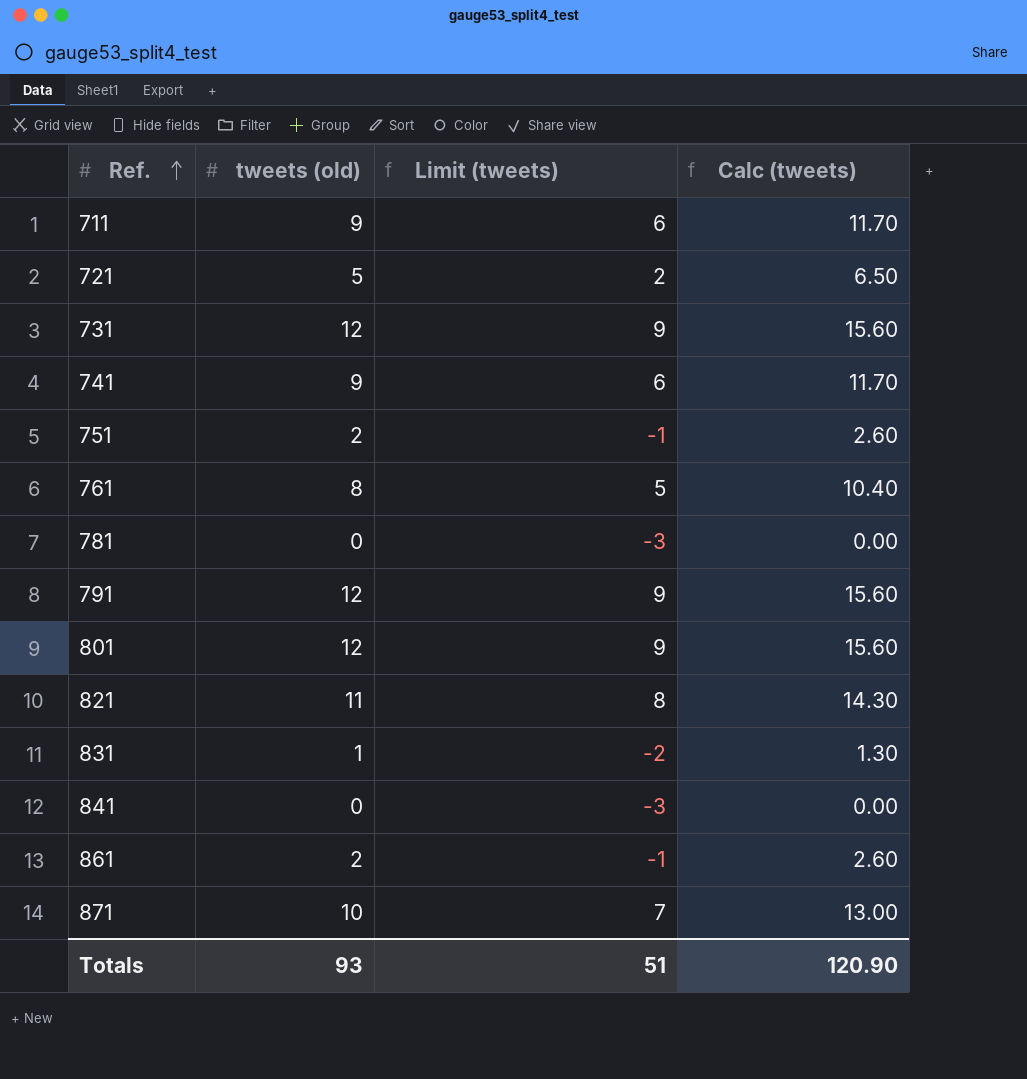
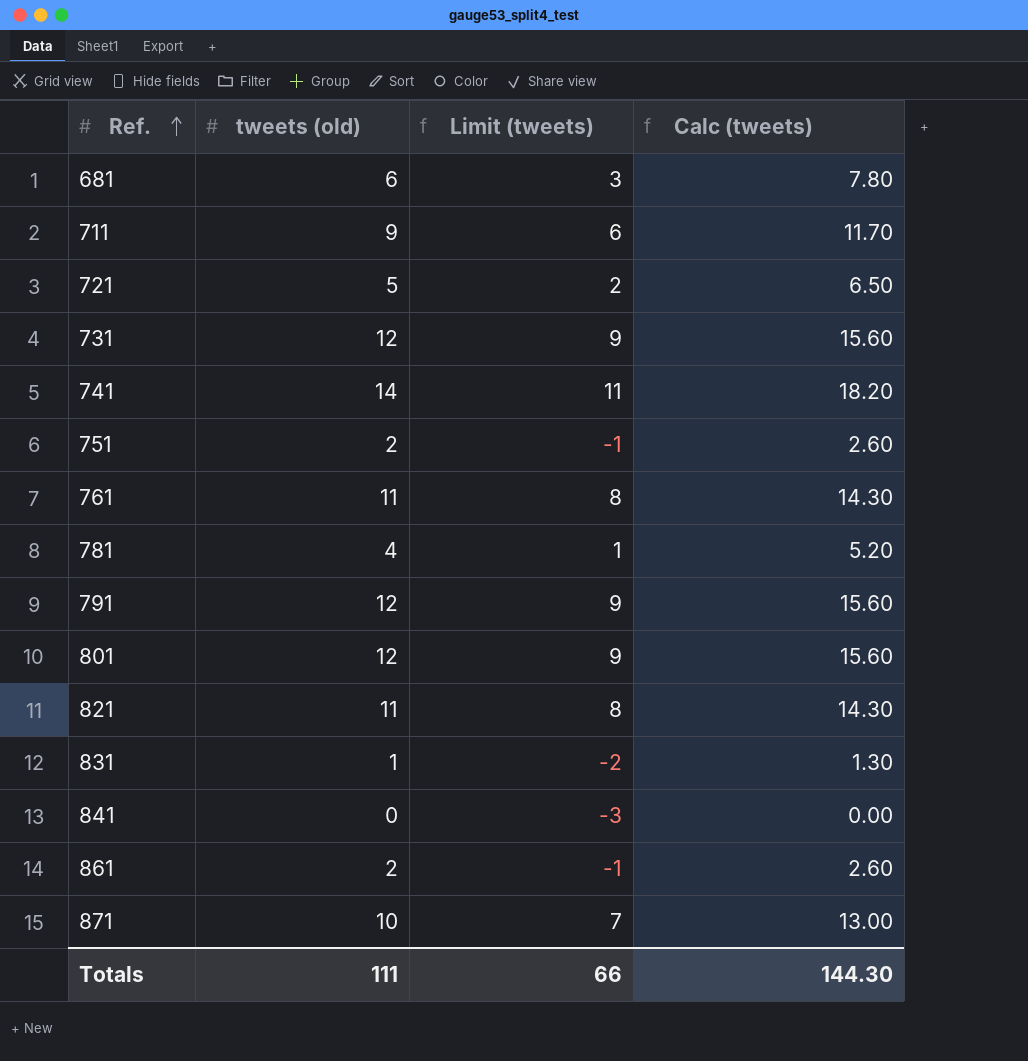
row 681: none -> 6 | 3 | 7.80
741 | tweets (old): 9 -> 14
741 | Limit (tweets): 6 -> 11
741 | Calc (tweets): 11.70 -> 18.20
761 | tweets (old): 8 -> 11
761 | Limit (tweets): 5 -> 8
761 | Calc (tweets): 10.40 -> 14.30
781 | tweets (old): 0 -> 4
781 | Limit (tweets): -3 -> 1
781 | Calc (tweets): 0.00 -> 5.20
Totals | tweets (old): 93 -> 111
Totals | Limit (tweets): 51 -> 66
Totals | Calc (tweets): 120.90 -> 144.30

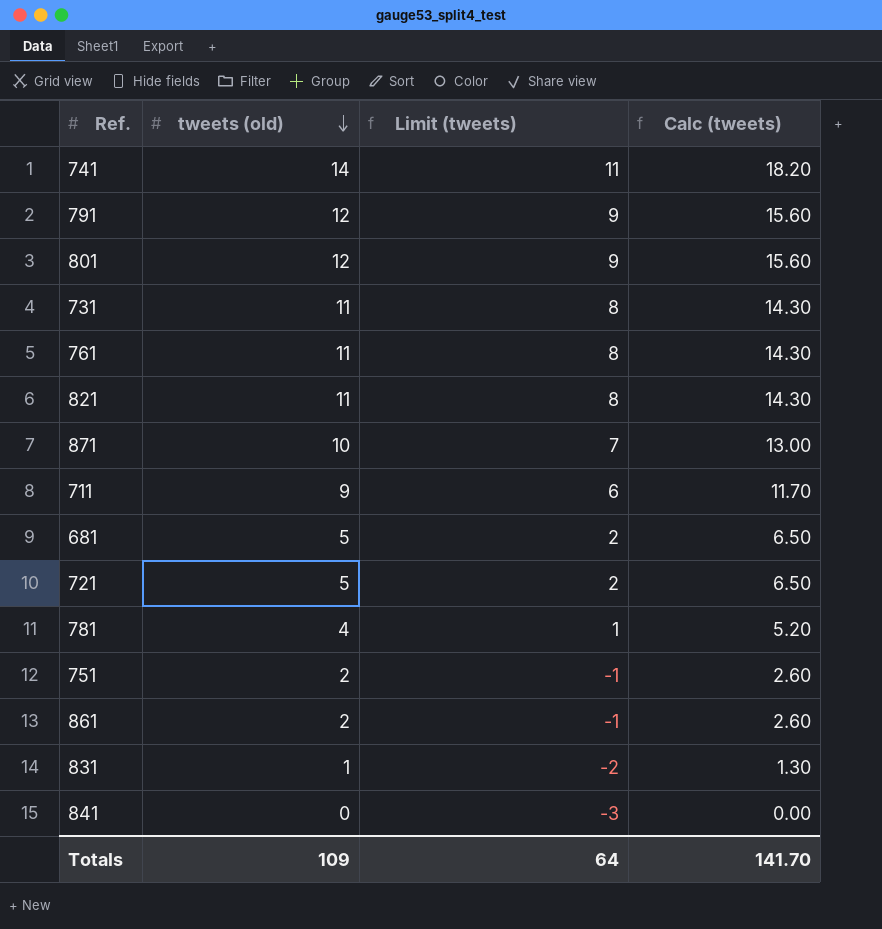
row order: Ref. ascending -> tweets (old) descending
731 | tweets (old): 12 -> 11
731 | Limit (tweets): 9 -> 8
731 | Calc (tweets): 15.60 -> 14.30
681 | tweets (old): 6 -> 5
681 | Limit (tweets): 3 -> 2
681 | Calc (tweets): 7.80 -> 6.50
Totals | tweets (old): 111 -> 109
Totals | Limit (tweets): 66 -> 64
Totals | Calc (tweets): 144.30 -> 141.70

